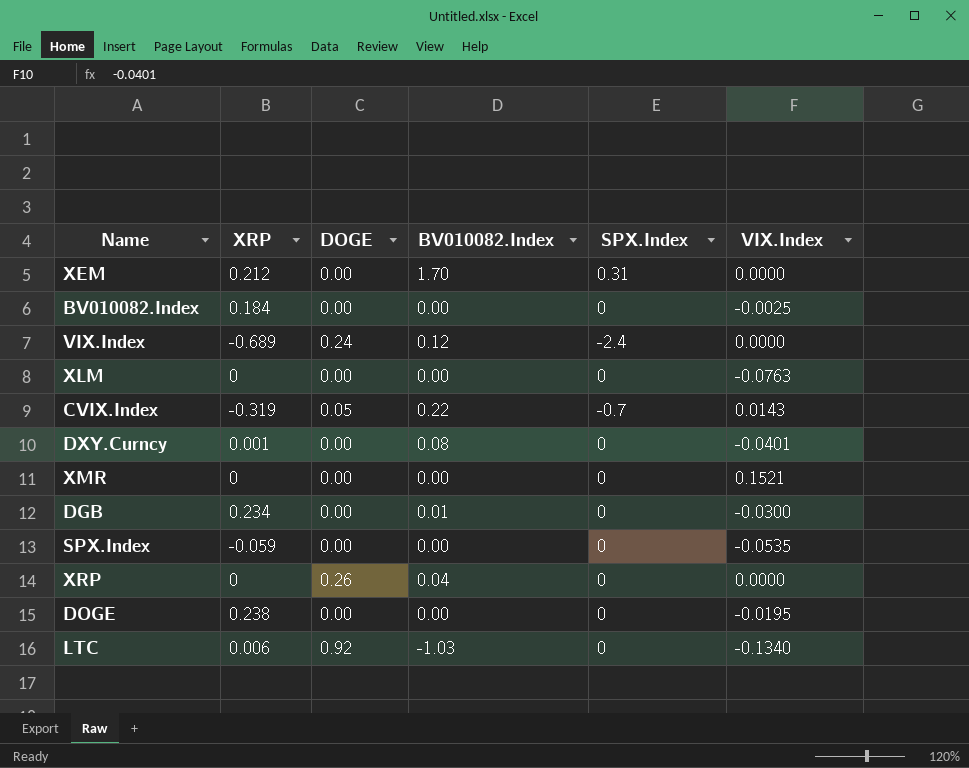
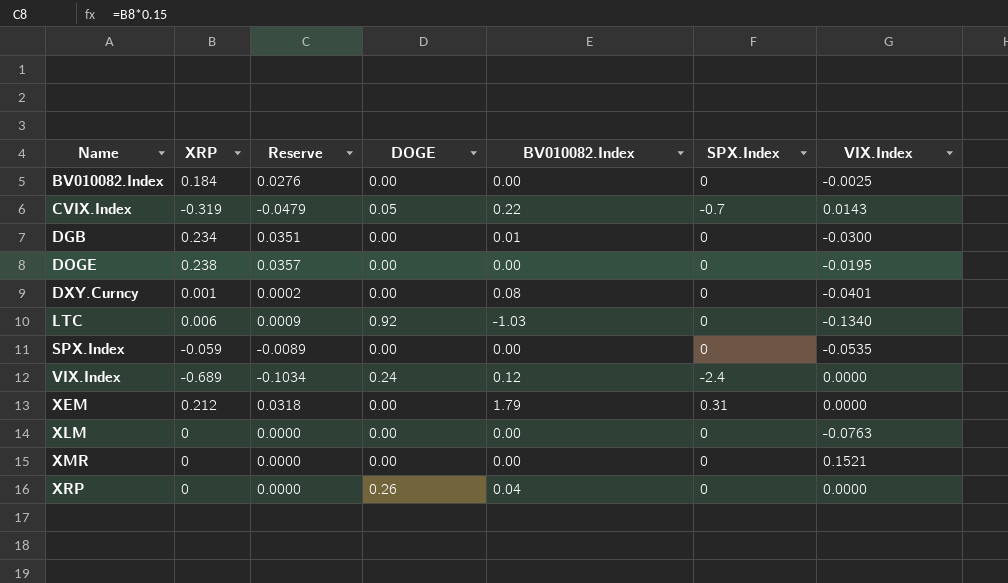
row order: none -> Name ascending
column Reserve | formula: none -> [XRP] * 0.15
XEM | BV010082.Index: 1.70 -> 1.79

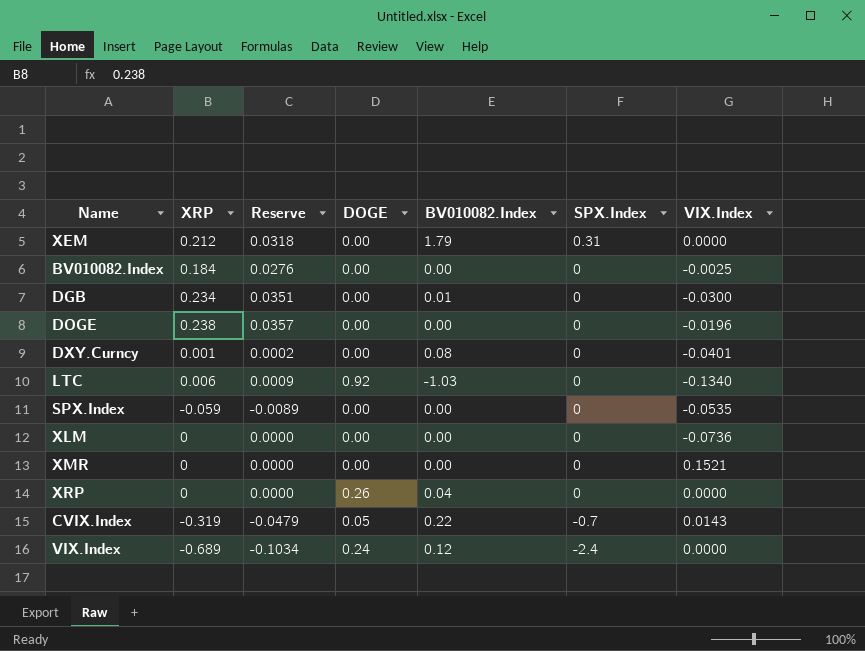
row order: Name ascending -> SPX.Index descending
DOGE | VIX.Index: -0.0195 -> -0.0196
XLM | VIX.Index: -0.0763 -> -0.0736

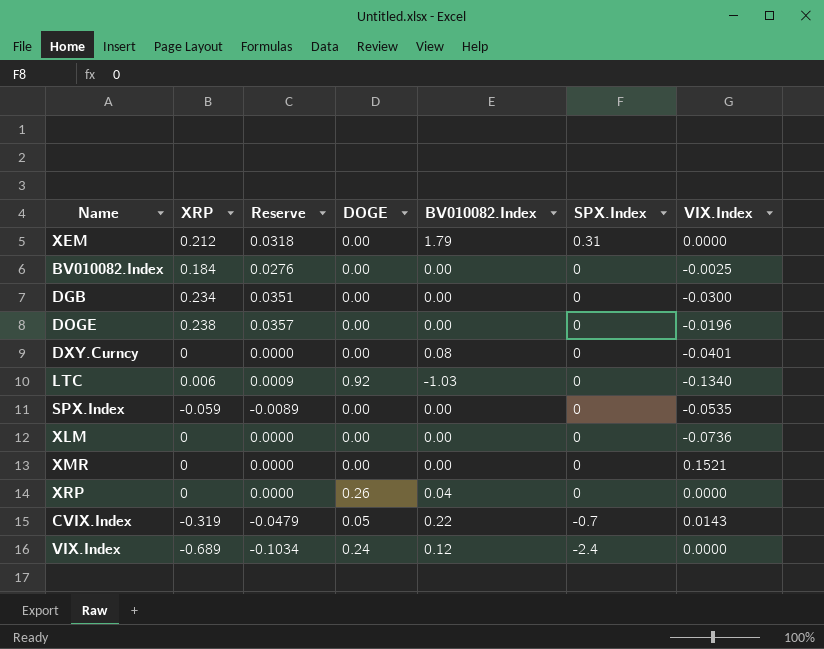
DGB | BV010082.Index: 0.01 -> 0.00
DXY.Curncy | XRP: 0.001 -> 0
DXY.Curncy | Reserve: 0.0002 -> 0.0000

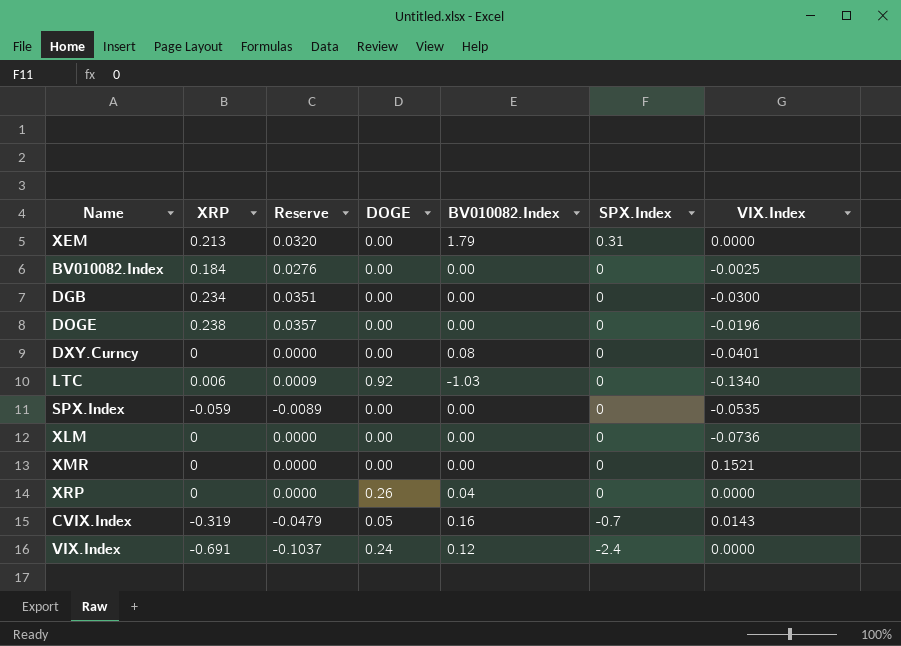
XEM | XRP: 0.212 -> 0.213
XEM | Reserve: 0.0318 -> 0.0320
CVIX.Index | BV010082.Index: 0.22 -> 0.16
VIX.Index | XRP: -0.689 -> -0.691
VIX.Index | Reserve: -0.1034 -> -0.1037

